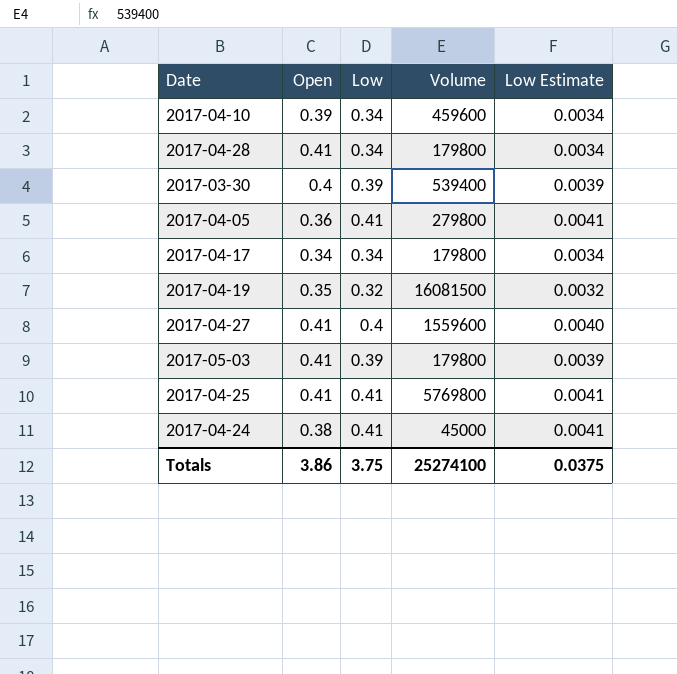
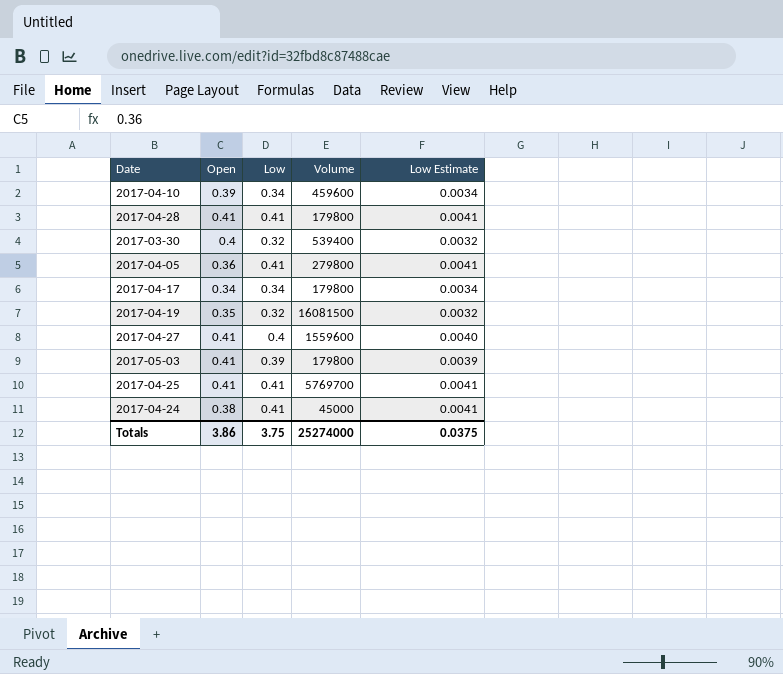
2017-04-28 | Low: 0.34 -> 0.41
2017-04-28 | Low Estimate: 0.0034 -> 0.0041
2017-03-30 | Low: 0.39 -> 0.32
2017-03-30 | Low Estimate: 0.0039 -> 0.0032
2017-04-25 | Volume: 5769800 -> 5769700
Totals | Volume: 25274100 -> 25274000

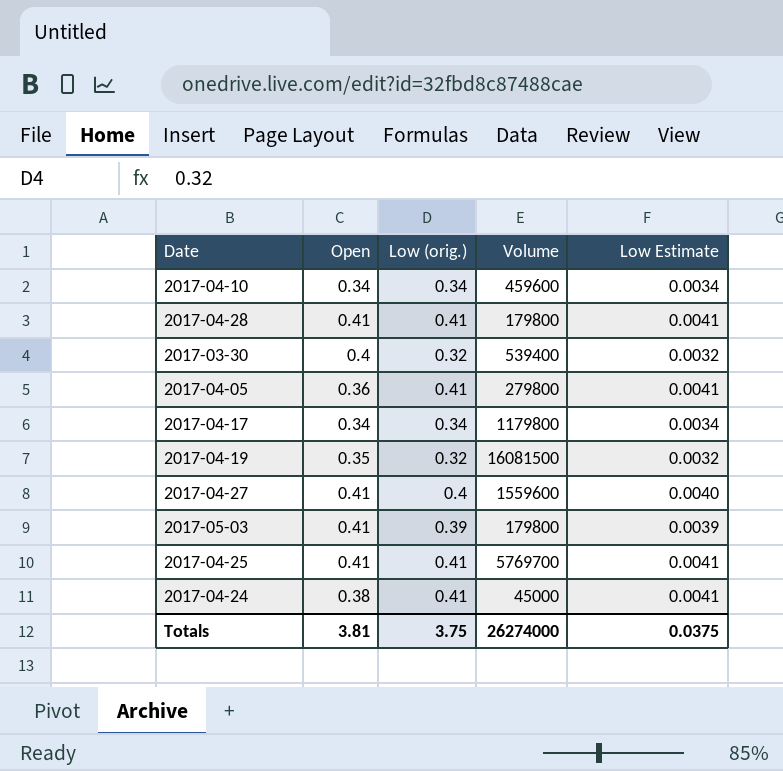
column name: Low -> Low (orig.)
2017-04-10 | Open: 0.39 -> 0.34
2017-04-17 | Volume: 179800 -> 1179800
Totals | Open: 3.86 -> 3.81
Totals | Volume: 25274000 -> 26274000

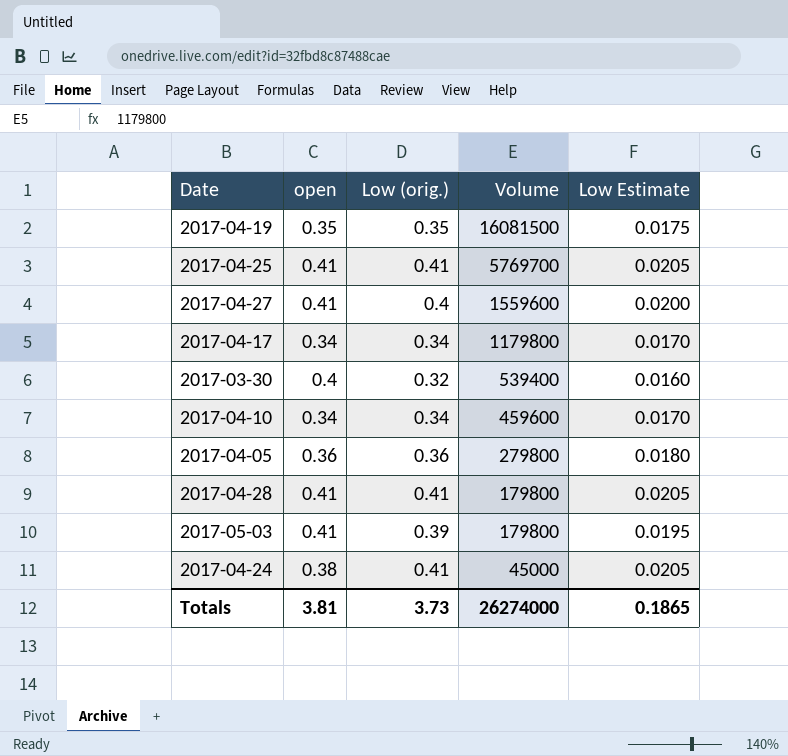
row order: none -> Volume descending
column name: Open -> open
column Low Estimate | formula: [Low (orig.)] * 0.01 -> [Low (orig.)] * 0.05
2017-04-19 | Low (orig.): 0.32 -> 0.35
2017-04-05 | Low (orig.): 0.41 -> 0.36
Totals | Low (orig.): 3.75 -> 3.73
Totals | Low Estimate: 0.0375 -> 0.1865

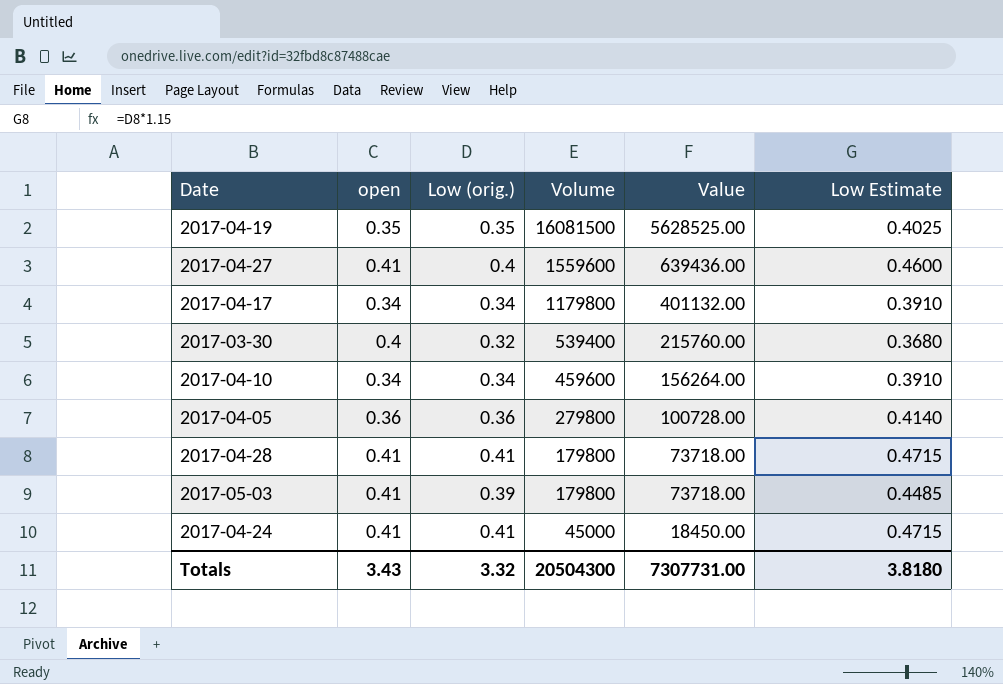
column Value | formula: none -> [open] * [Volume]
column Low Estimate | formula: [Low (orig.)] * 0.05 -> [Low (orig.)] * 1.15
row 2017-04-25: 0.41 | 0.41 | 5769700 | 0.0205 -> none
2017-04-24 | open: 0.38 -> 0.41
Totals | open: 3.81 -> 3.43
Totals | Low (orig.): 3.73 -> 3.32
Totals | Volume: 26274000 -> 20504300
Totals | Low Estimate: 0.1865 -> 3.8180

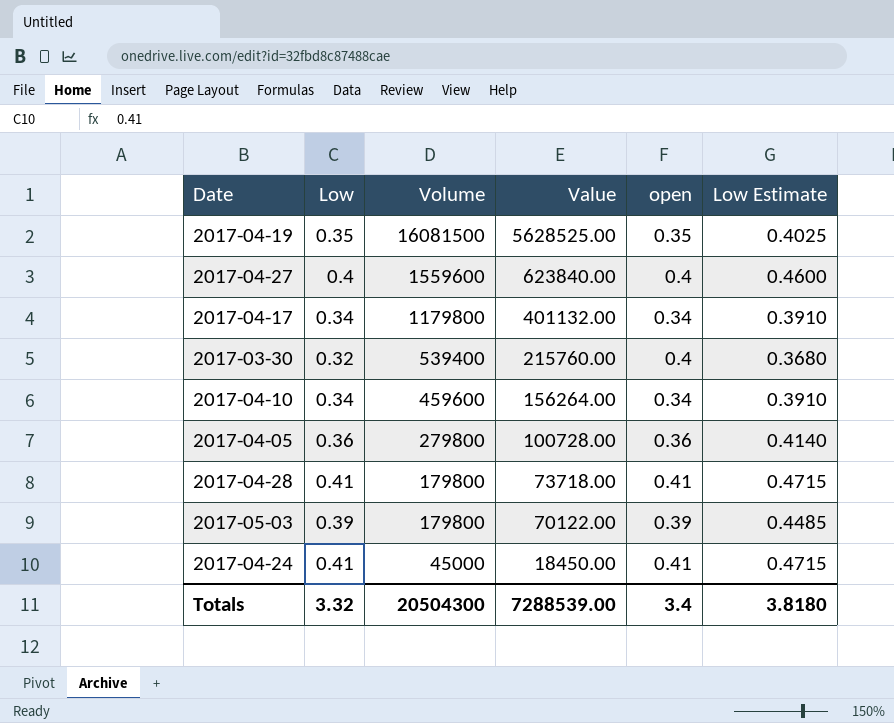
column name: Low (orig.) -> Low
column open | position: 2 -> 5
2017-04-27 | Value: 639436.00 -> 623840.00
2017-04-27 | open: 0.41 -> 0.4
2017-05-03 | Value: 73718.00 -> 70122.00
2017-05-03 | open: 0.41 -> 0.39
Totals | Value: 7307731.00 -> 7288539.00
Totals | open: 3.43 -> 3.4

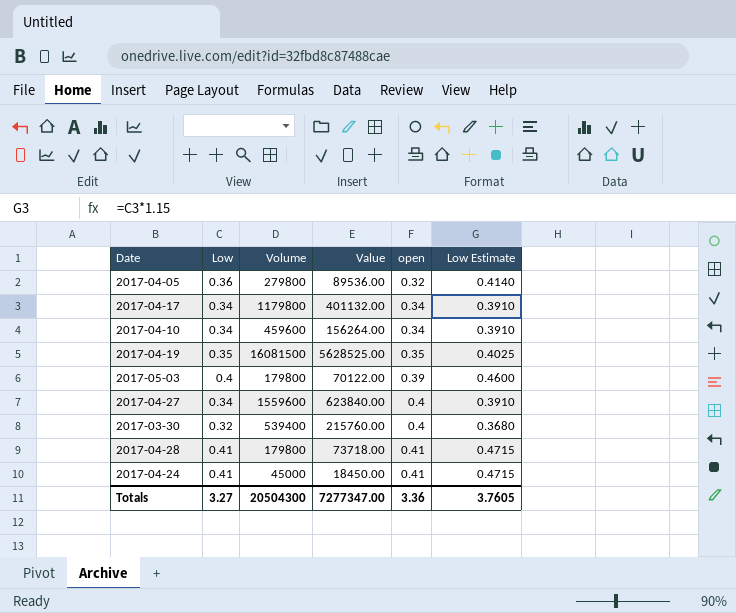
row order: Volume descending -> open ascending
2017-04-05 | Value: 100728.00 -> 89536.00
2017-04-05 | open: 0.36 -> 0.32
2017-05-03 | Low: 0.39 -> 0.4
2017-05-03 | Low Estimate: 0.4485 -> 0.4600
2017-04-27 | Low: 0.4 -> 0.34
2017-04-27 | Low Estimate: 0.4600 -> 0.3910
Totals | Low: 3.32 -> 3.27
Totals | Value: 7288539.00 -> 7277347.00
Totals | open: 3.4 -> 3.36
Totals | Low Estimate: 3.8180 -> 3.7605

